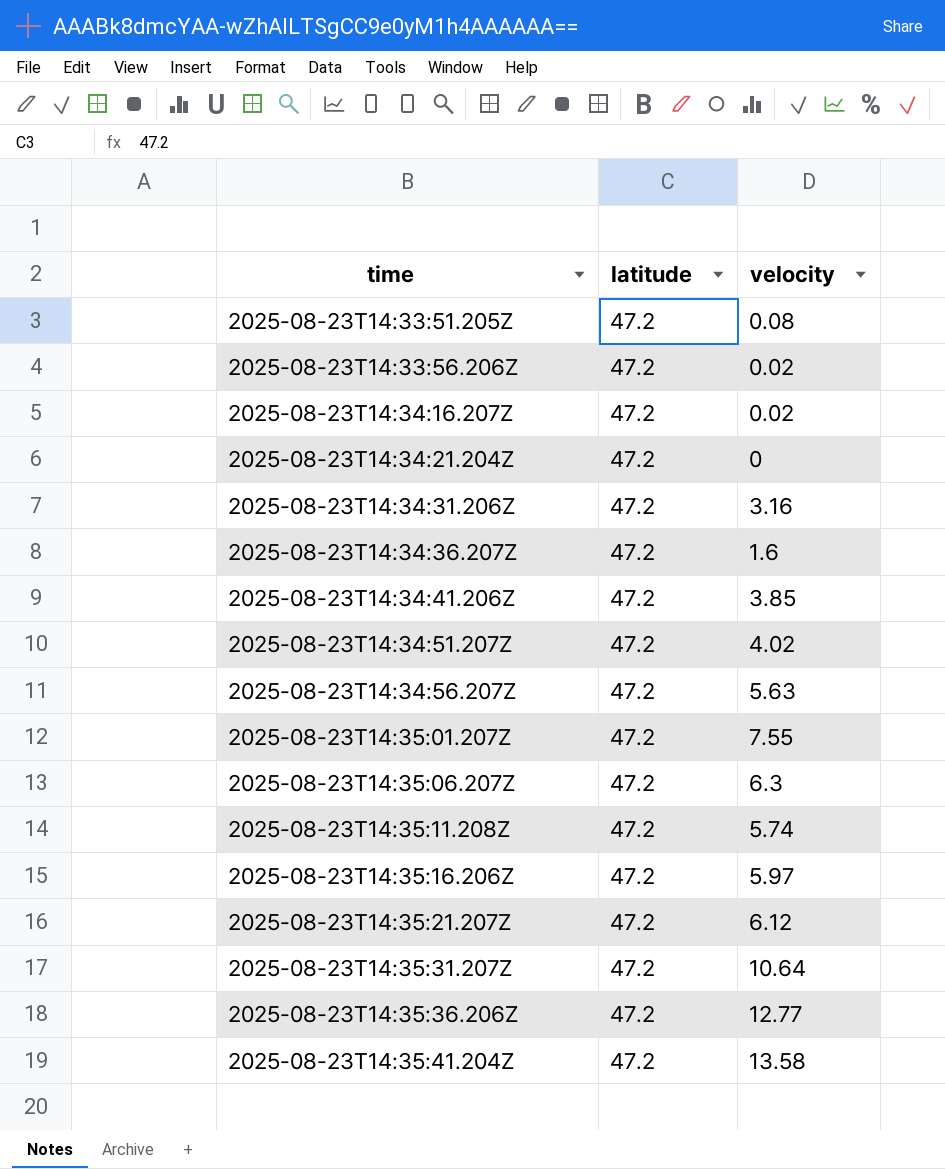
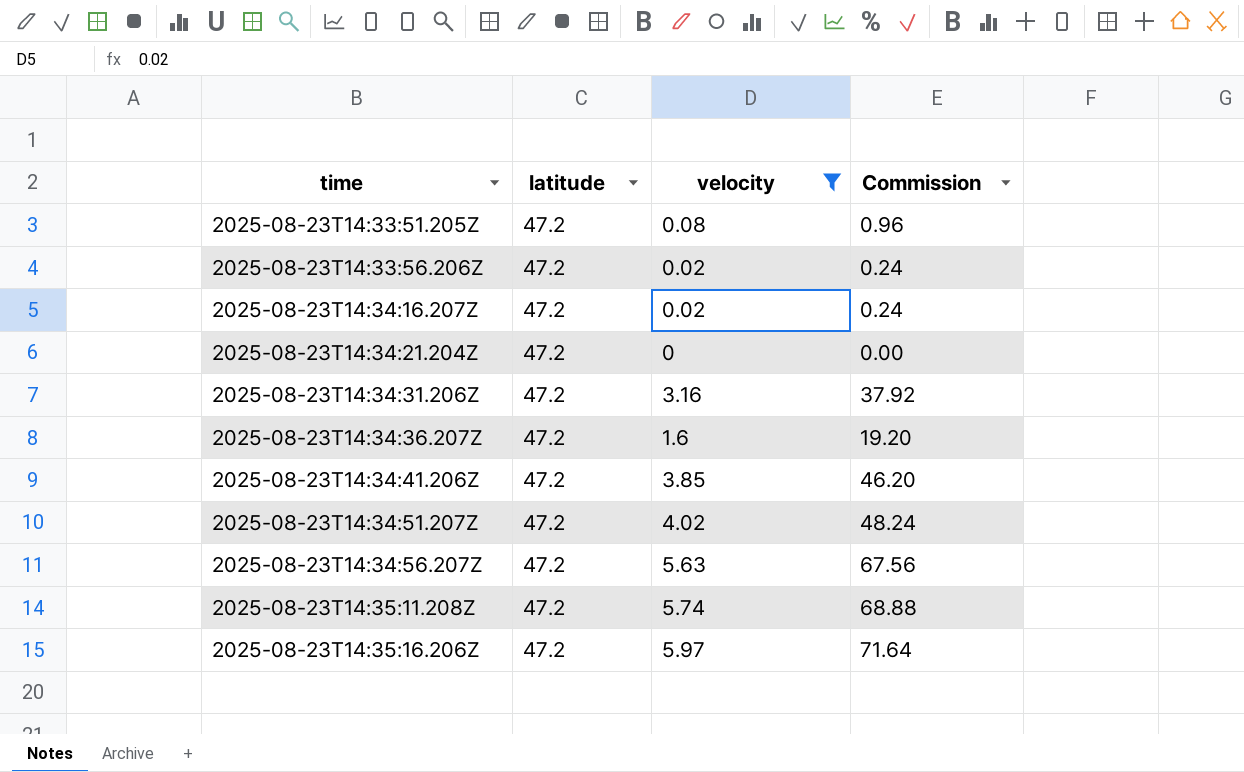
filter: none -> velocity <= 5.97
column Commission | formula: none -> [velocity] * 12

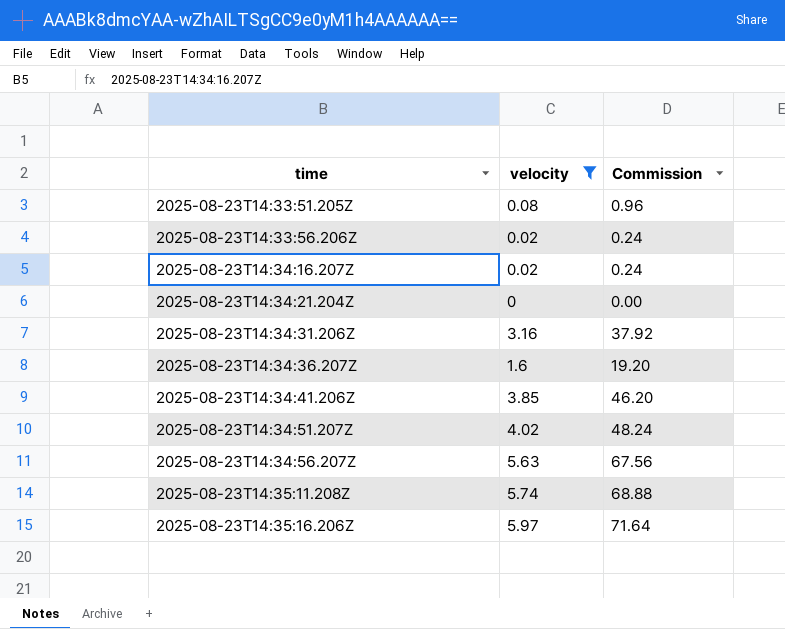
column latitude | position: 2 -> none

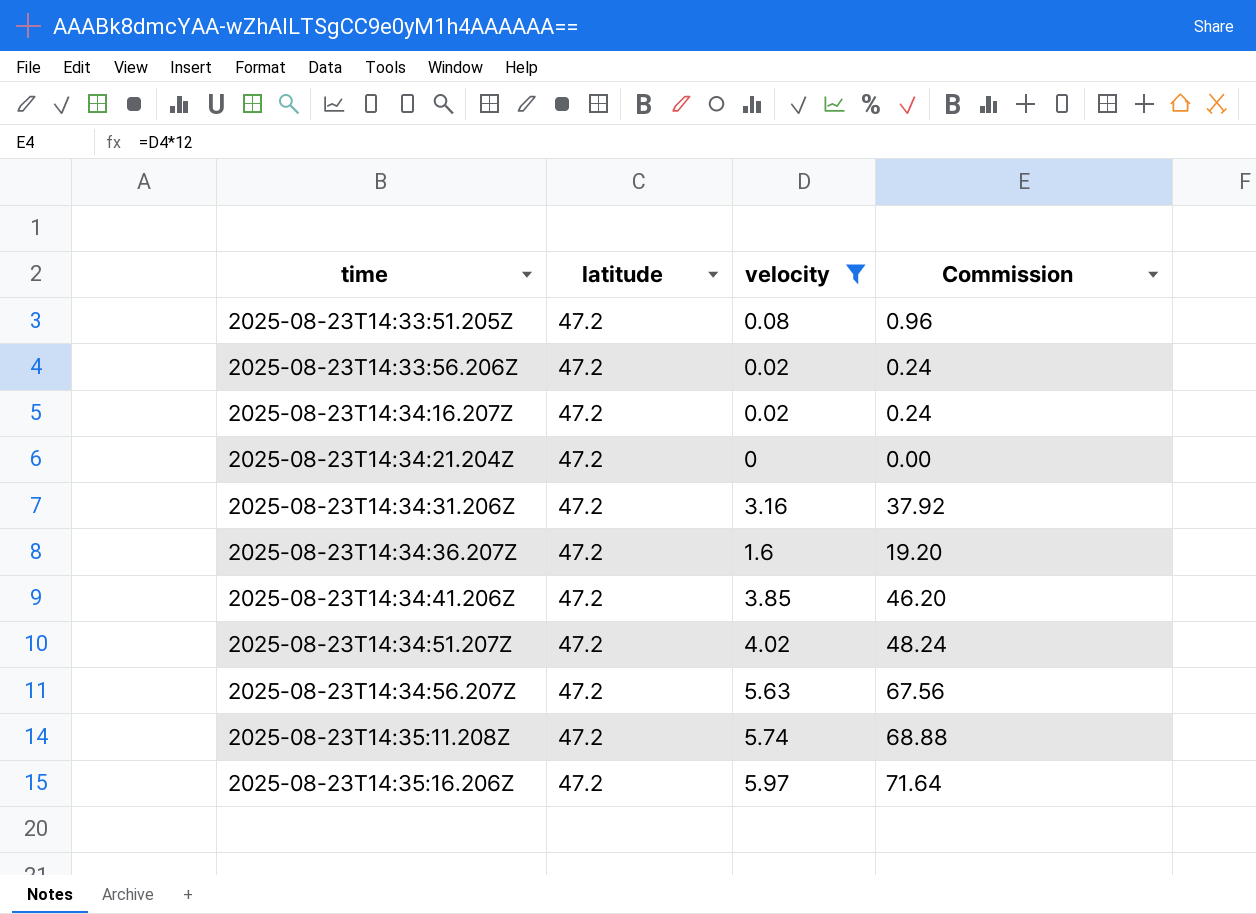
column latitude | position: none -> 2

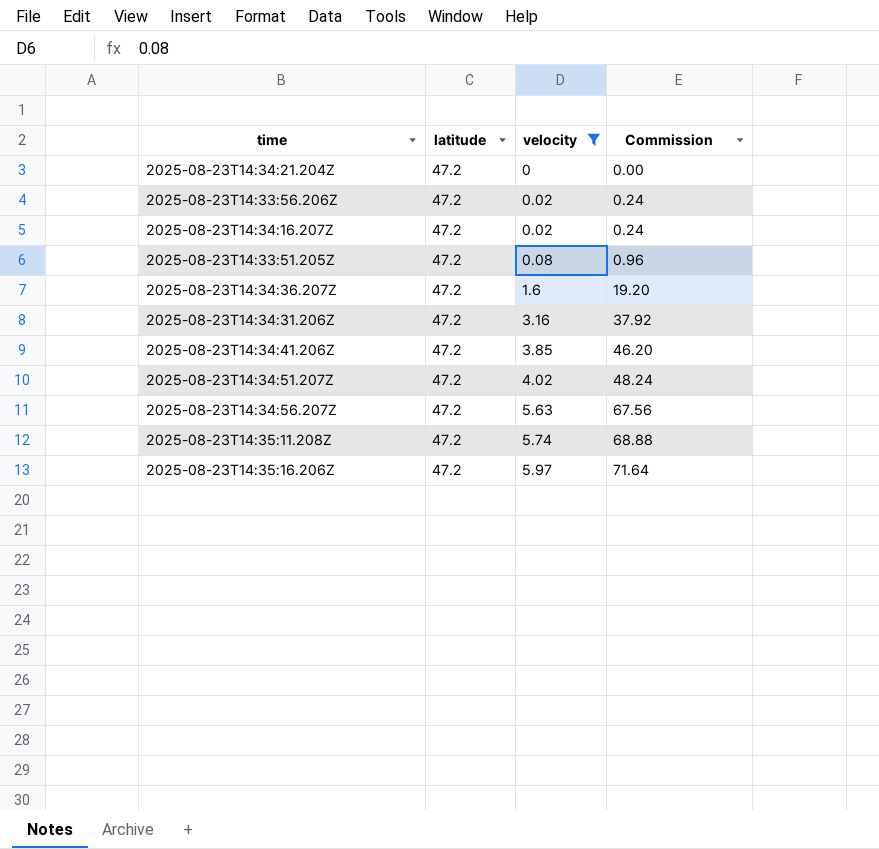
row order: time ascending -> velocity ascending

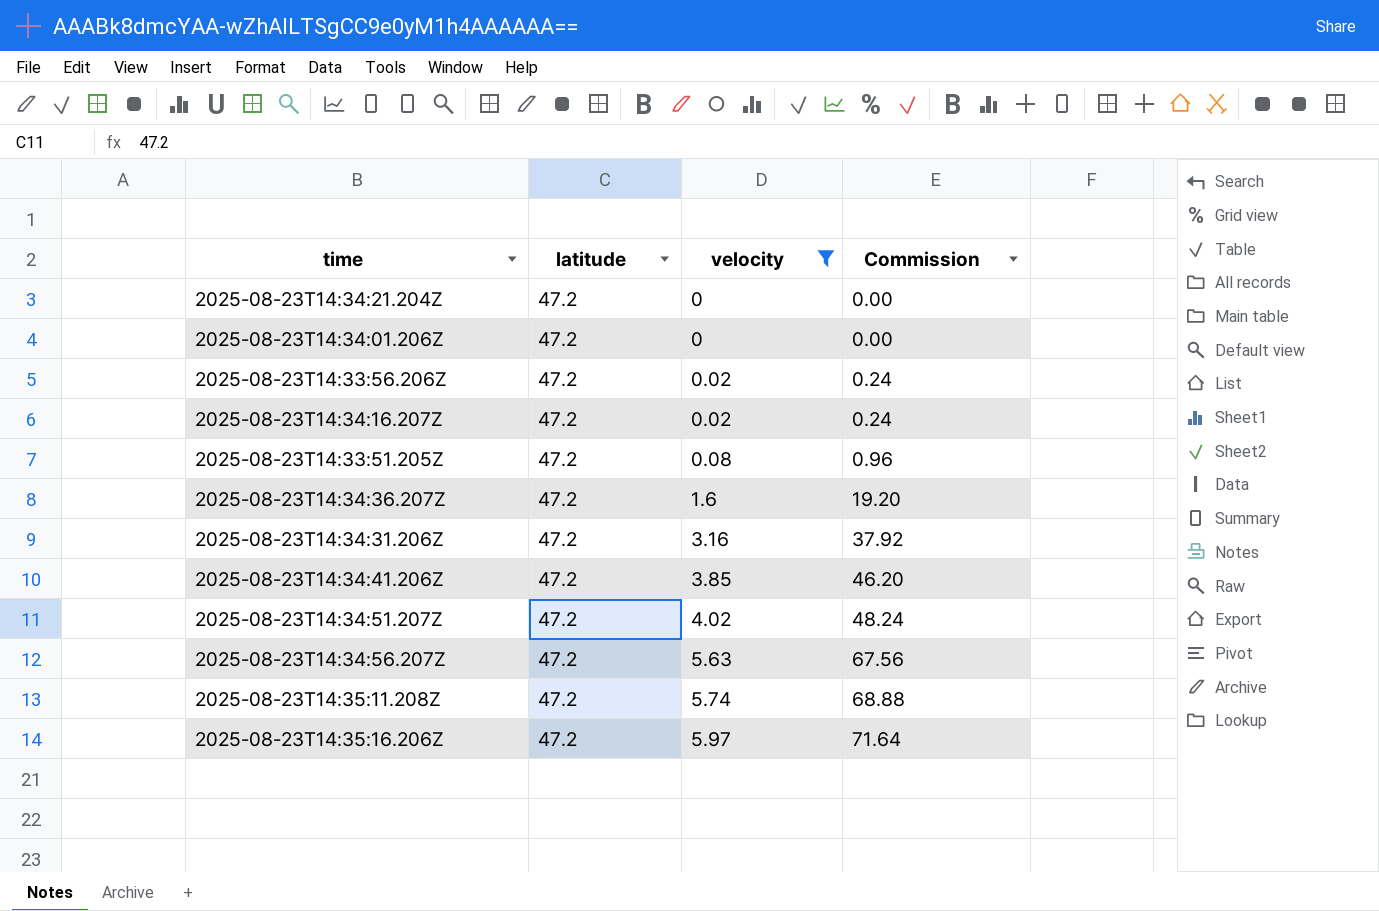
row 2025-08-23T14:34:01.206Z: none -> 47.2 | 0 | 0.00

